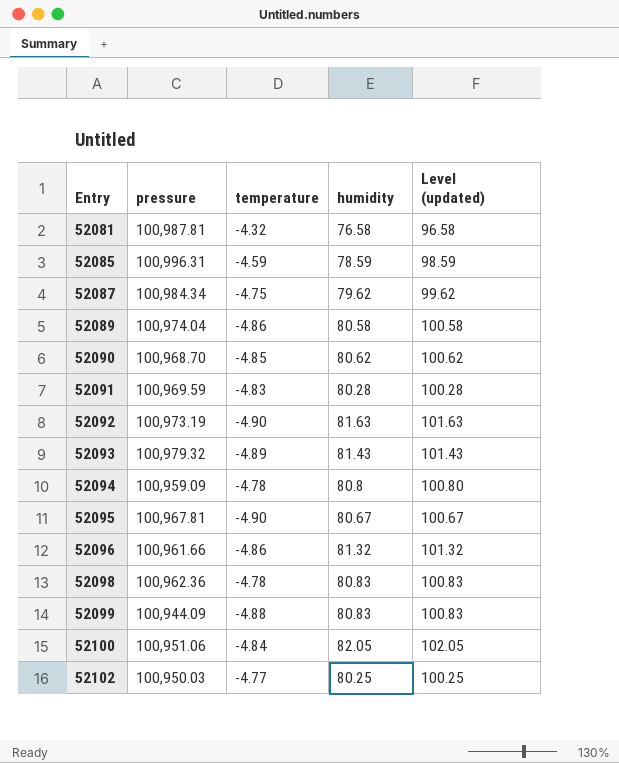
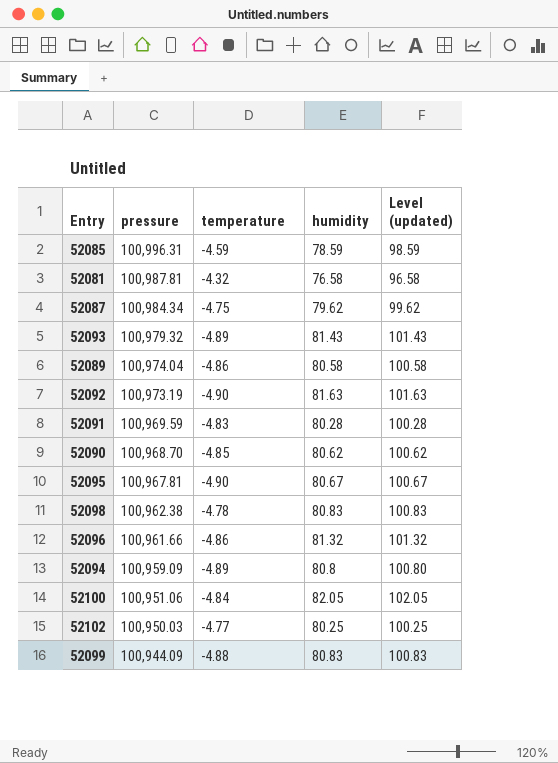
row order: Entry ascending -> pressure descending
52098 | pressure: 100,962.36 -> 100,962.38
52094 | temperature: -4.78 -> -4.89

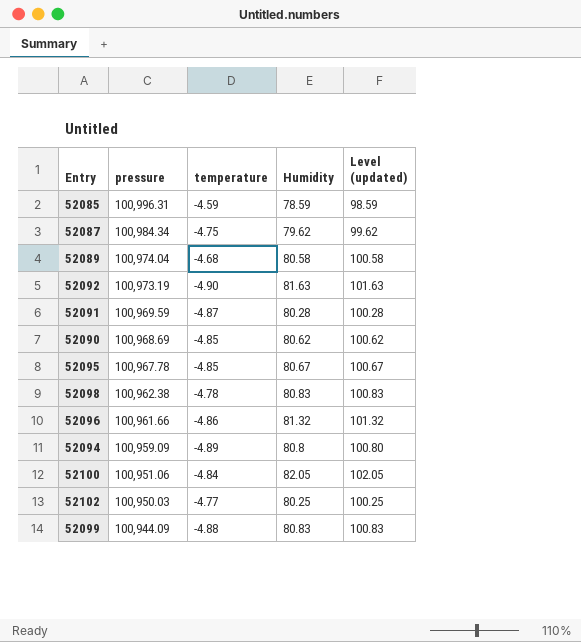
column name: humidity -> Humidity
row 52081: 100,987.81 | -4.32 | 76.58 | 96.58 -> none
row 52093: 100,979.32 | -4.89 | 81.43 | 101.43 -> none
52089 | temperature: -4.86 -> -4.68
52091 | temperature: -4.83 -> -4.87
52090 | pressure: 100,968.70 -> 100,968.69
52095 | pressure: 100,967.81 -> 100,967.78
52095 | temperature: -4.90 -> -4.85

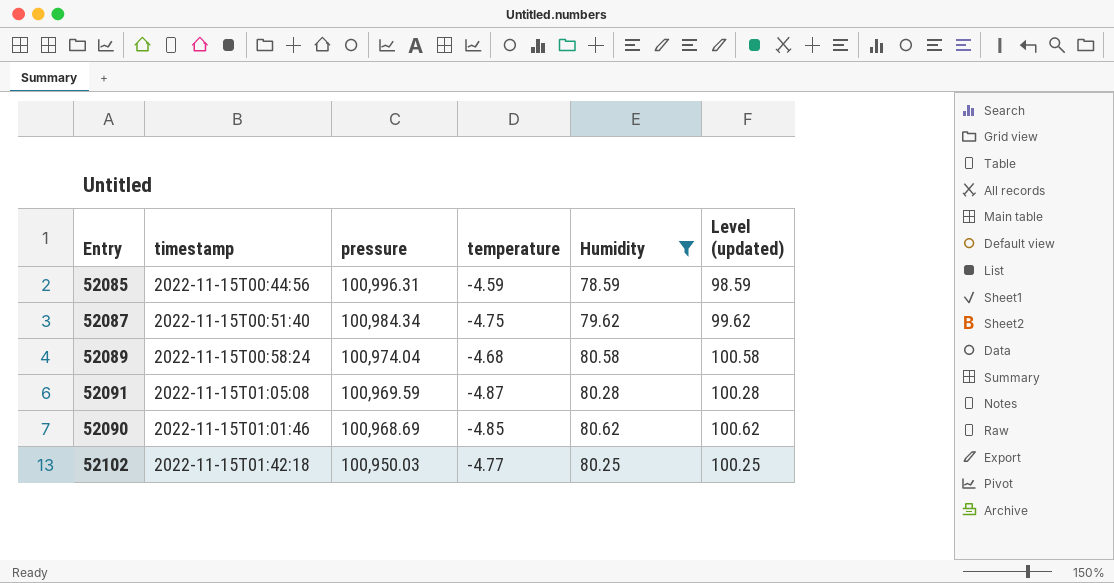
filter: none -> Humidity <= 80.62
column timestamp | position: none -> 2

